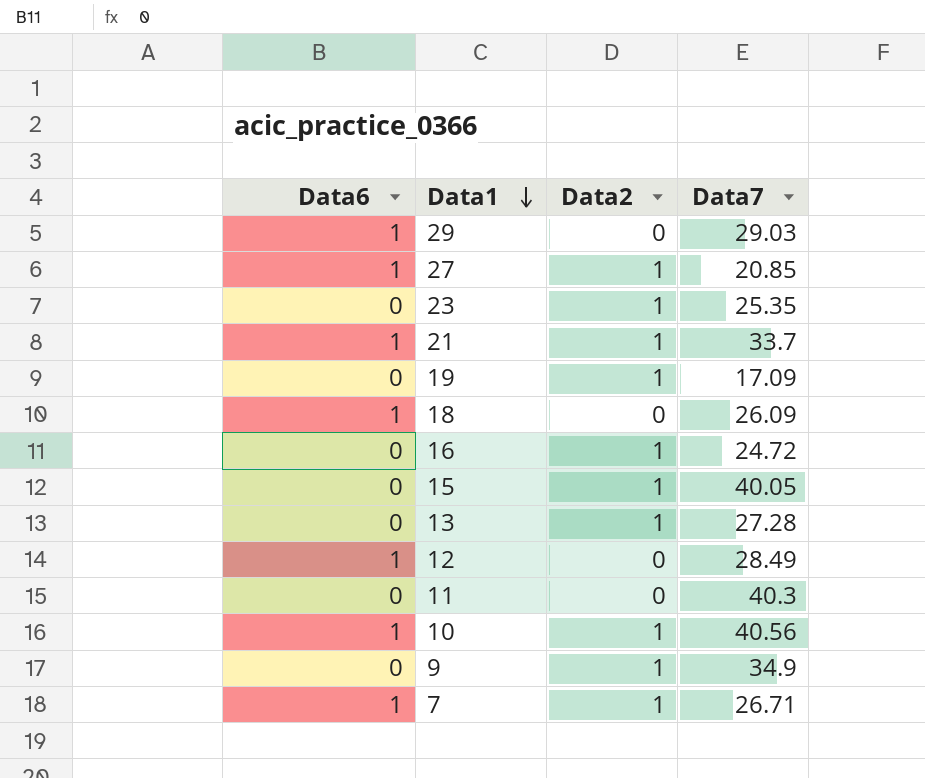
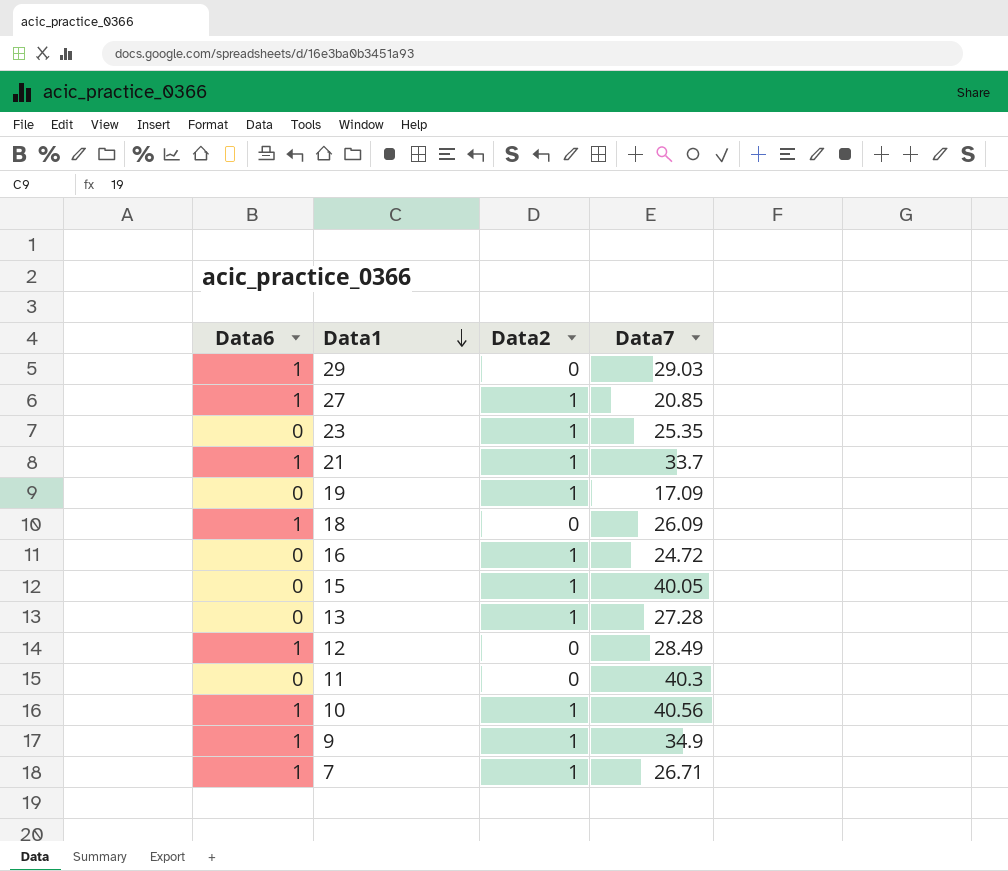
9 | Data6: 0 -> 1

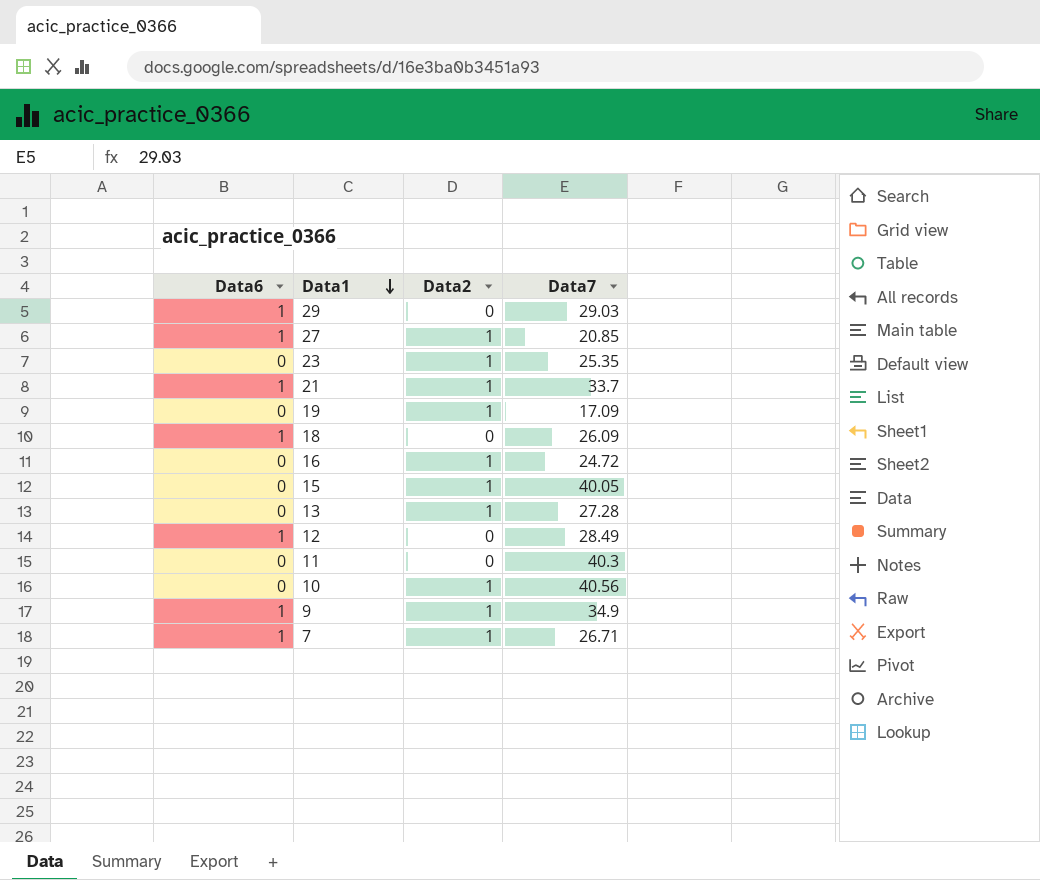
10 | Data6: 1 -> 0

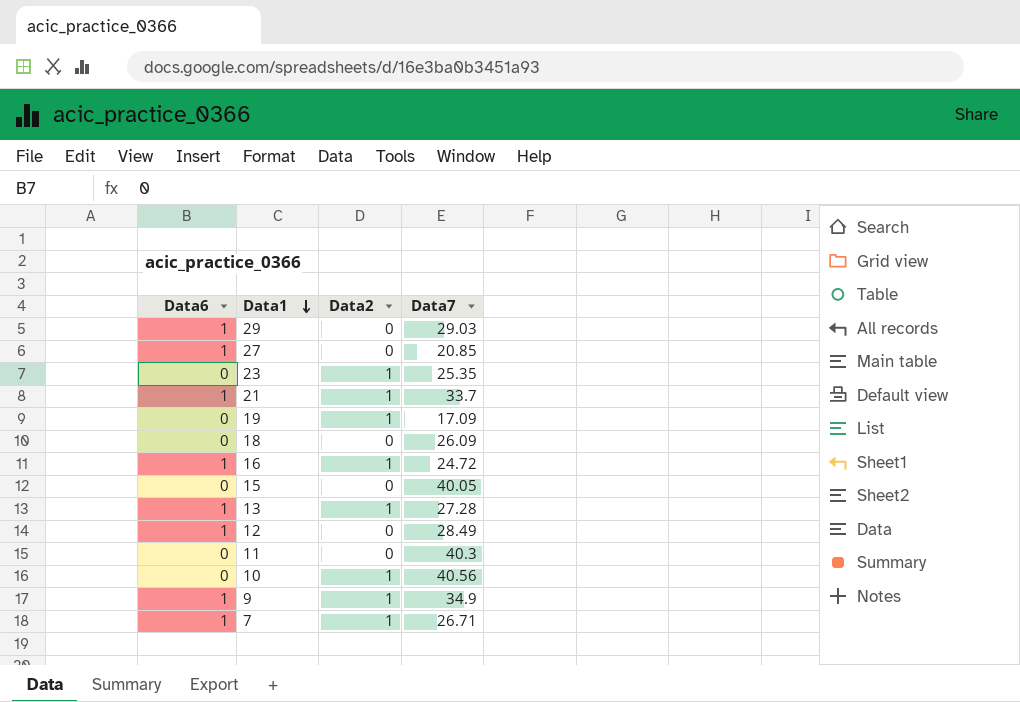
27 | Data2: 1 -> 0
18 | Data6: 1 -> 0
16 | Data6: 0 -> 1
15 | Data2: 1 -> 0
13 | Data6: 0 -> 1

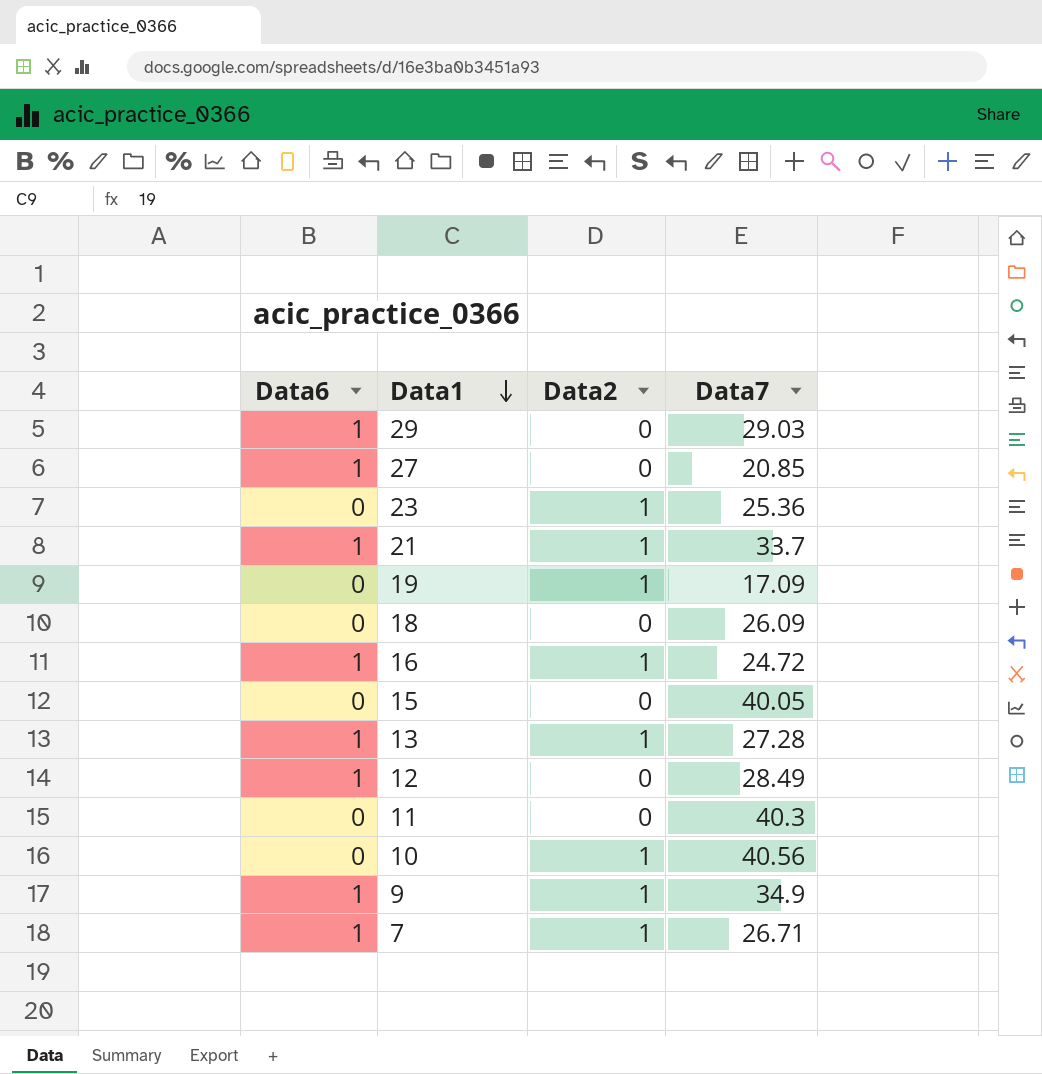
23 | Data7: 25.35 -> 25.36

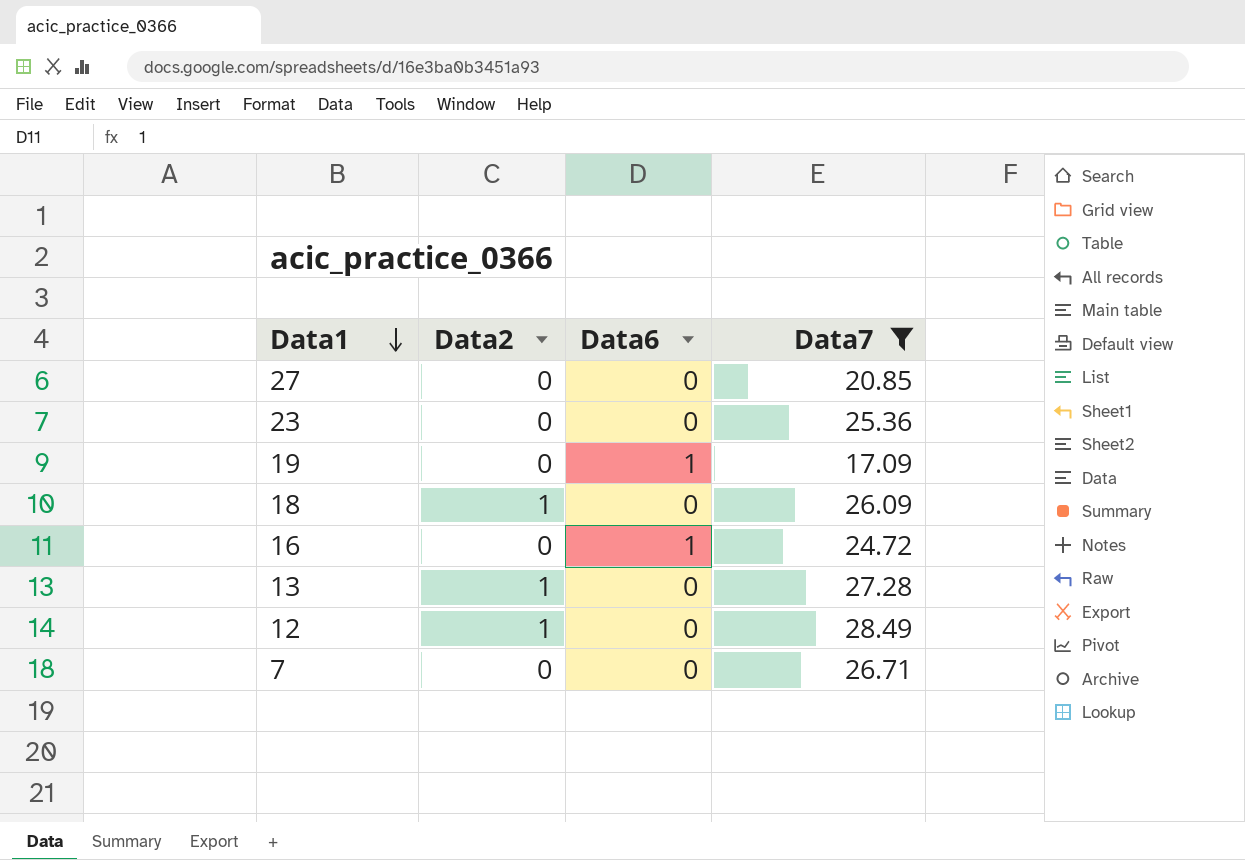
filter: none -> Data7 <= 28.49
column Data6 | position: 1 -> 3
27 | Data6: 1 -> 0
23 | Data2: 1 -> 0
19 | Data2: 1 -> 0
19 | Data6: 0 -> 1
18 | Data2: 0 -> 1
16 | Data2: 1 -> 0
13 | Data6: 1 -> 0
12 | Data2: 0 -> 1
12 | Data6: 1 -> 0
7 | Data2: 1 -> 0
7 | Data6: 1 -> 0

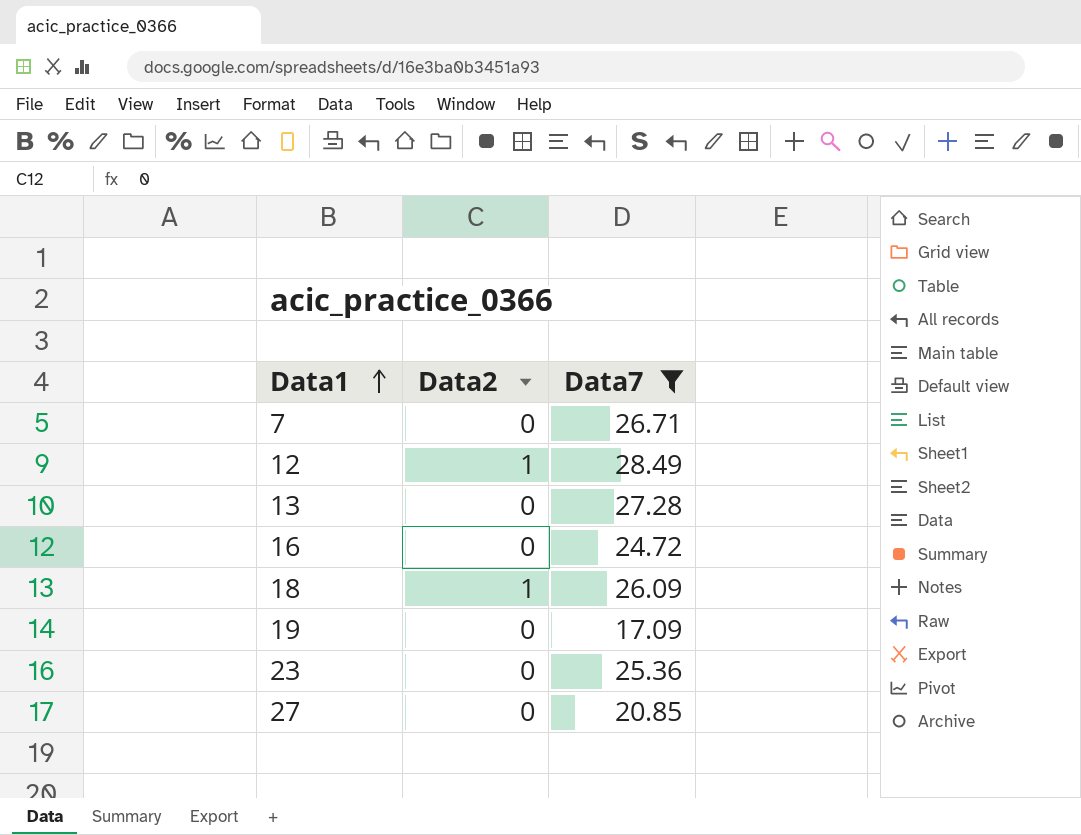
row order: Data1 descending -> Data1 ascending
column Data6 | position: 3 -> none
13 | Data2: 1 -> 0

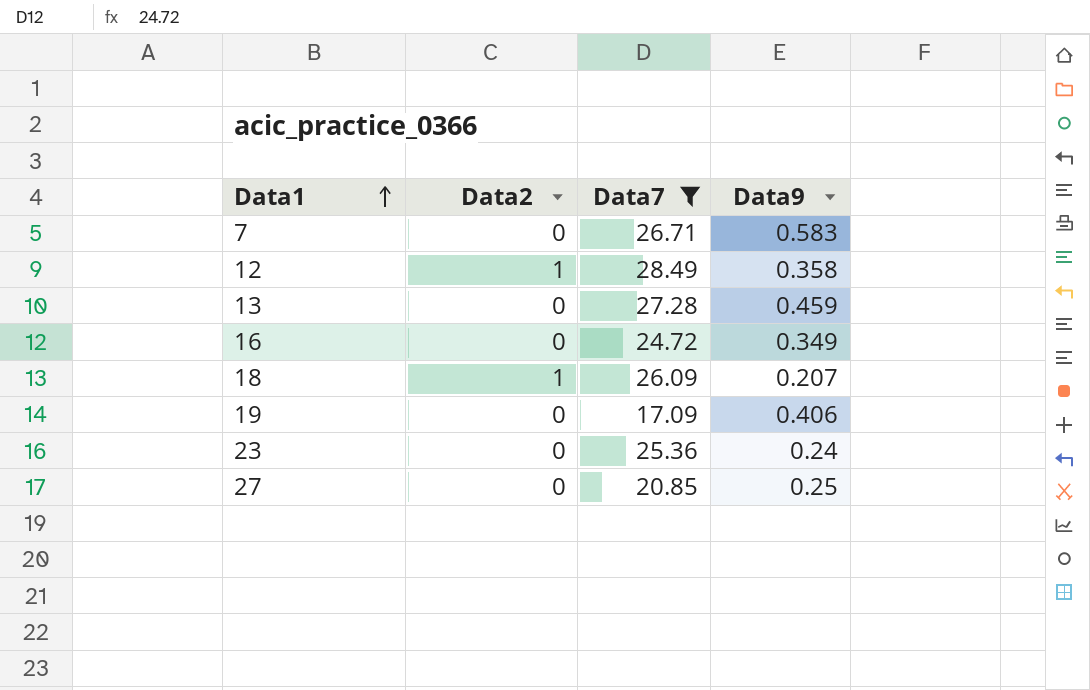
column Data9 | position: none -> 4

